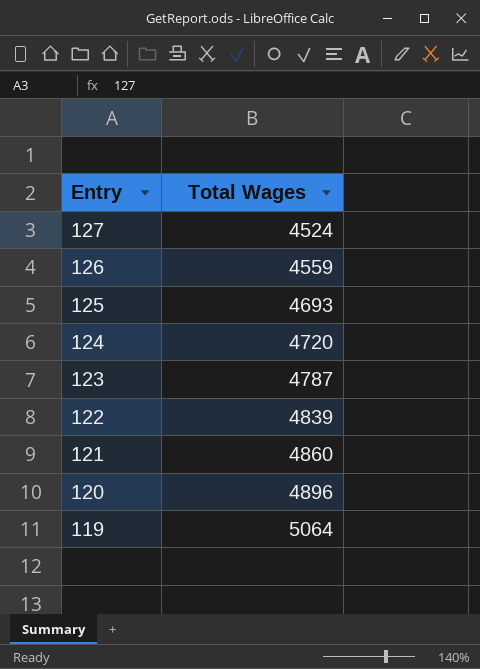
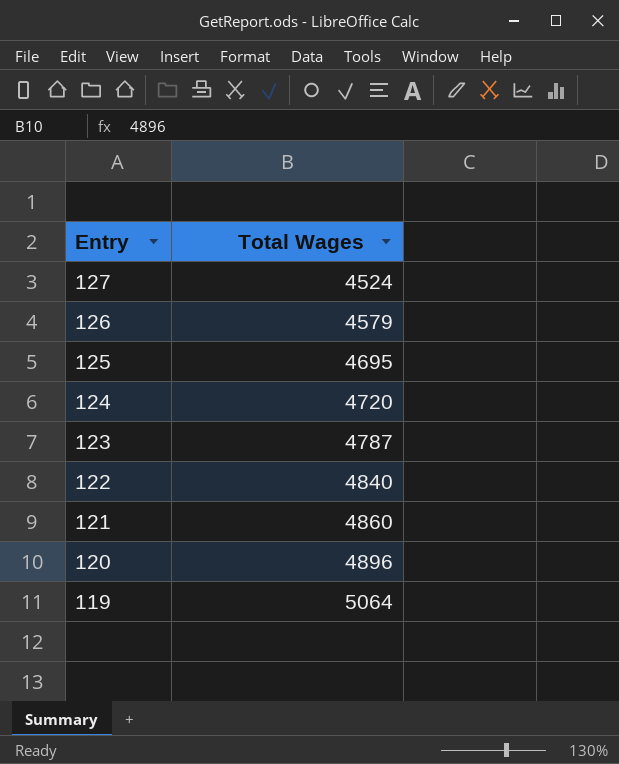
126 | Total Wages: 4559 -> 4579
125 | Total Wages: 4693 -> 4695
122 | Total Wages: 4839 -> 4840

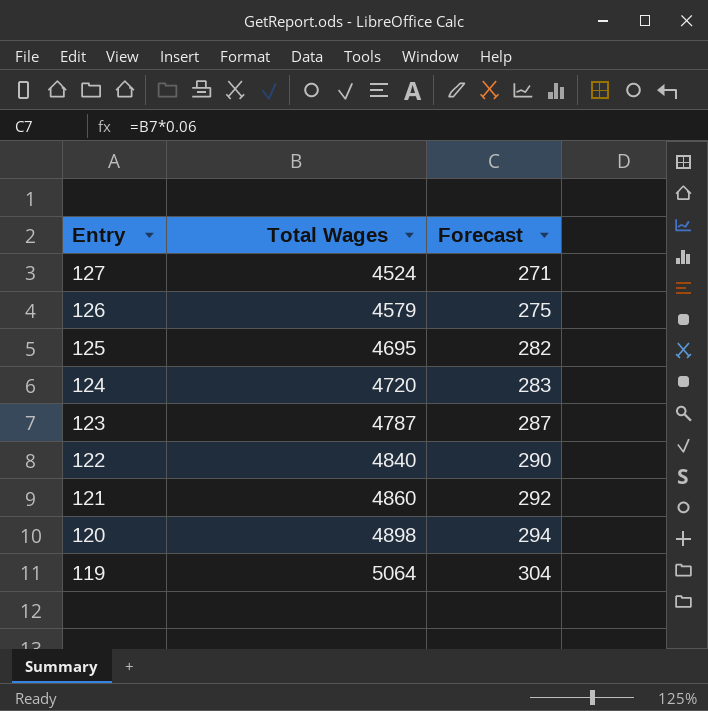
column Forecast | formula: none -> [Total Wages] * 0.06
120 | Total Wages: 4896 -> 4898

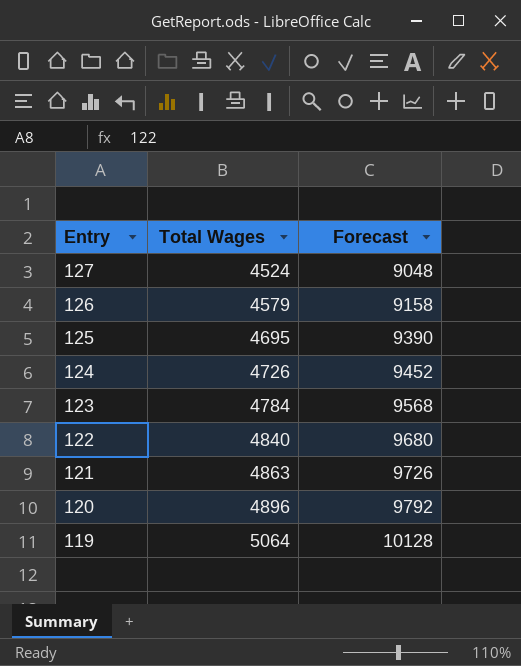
column Forecast | formula: [Total Wages] * 0.06 -> [Total Wages] * 2
124 | Total Wages: 4720 -> 4726
123 | Total Wages: 4787 -> 4784
121 | Total Wages: 4860 -> 4863
120 | Total Wages: 4898 -> 4896

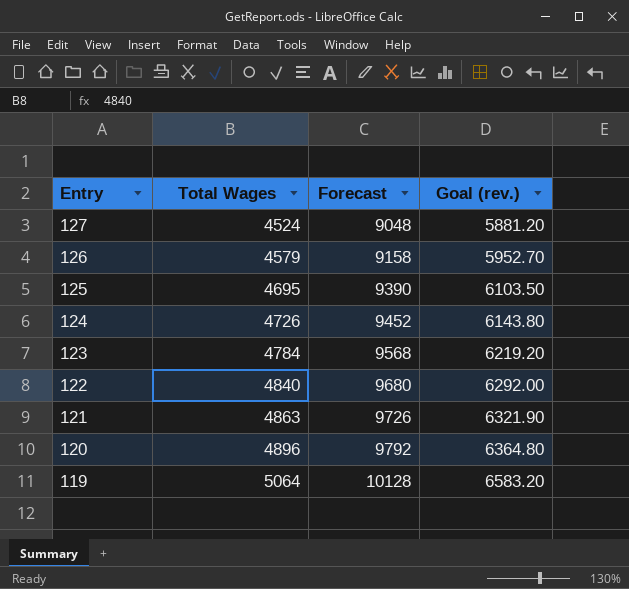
column Goal (rev.) | formula: none -> [Total Wages] * 1.3

